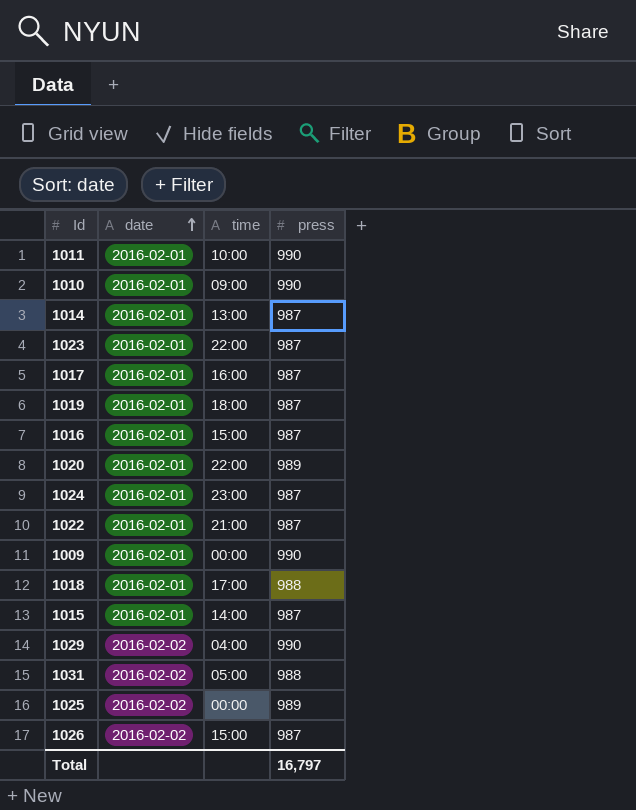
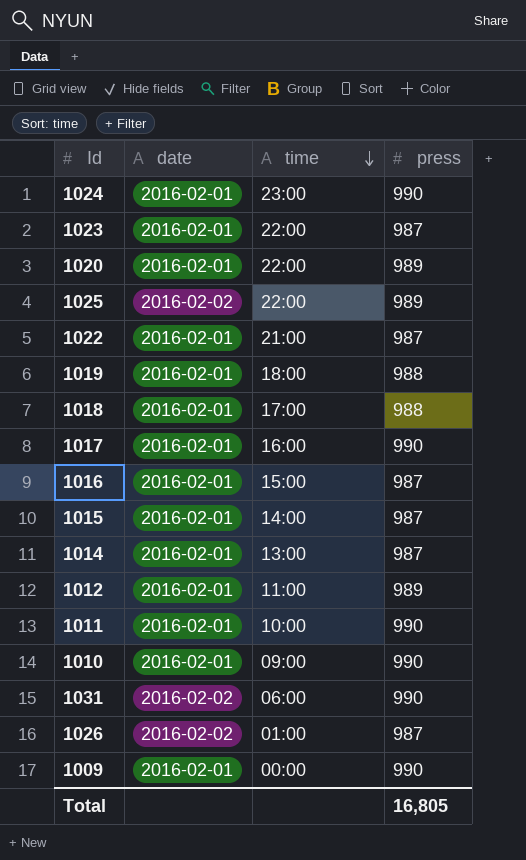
row order: date ascending -> time descending
row 1029: 2016-02-02 | 04:00 | 990 -> none
1024 | press: 987 -> 990
1025 | time: 00:00 -> 22:00
1019 | press: 987 -> 988
1017 | press: 987 -> 990
row 1012: none -> 2016-02-01 | 11:00 | 989
1031 | time: 05:00 -> 06:00
1031 | press: 988 -> 990
1026 | time: 15:00 -> 01:00
Total | press: 16,797 -> 16,805

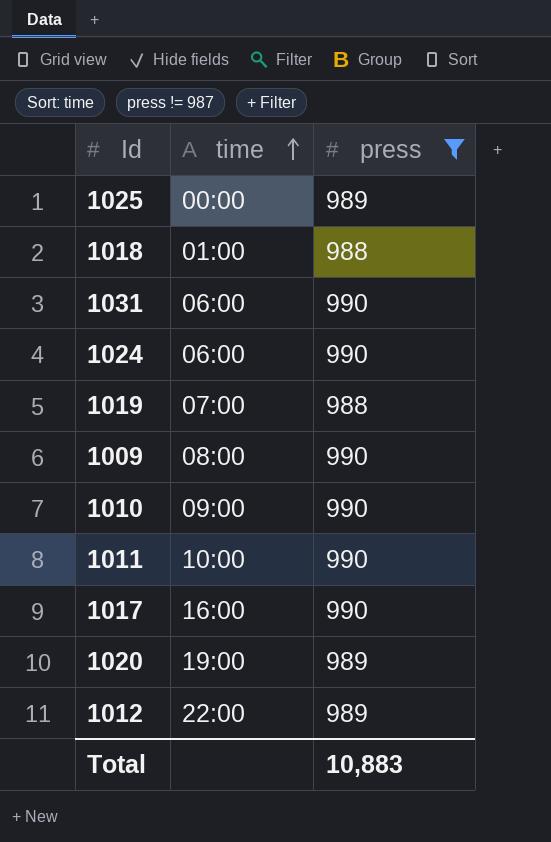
filter: none -> press != 987
row order: time descending -> time ascending
column date | position: 2 -> none
1025 | time: 22:00 -> 00:00
1018 | time: 17:00 -> 01:00
1024 | time: 23:00 -> 06:00
1019 | time: 18:00 -> 07:00
1009 | time: 00:00 -> 08:00
1020 | time: 22:00 -> 19:00
1012 | time: 11:00 -> 22:00
Total | press: 16,805 -> 10,883

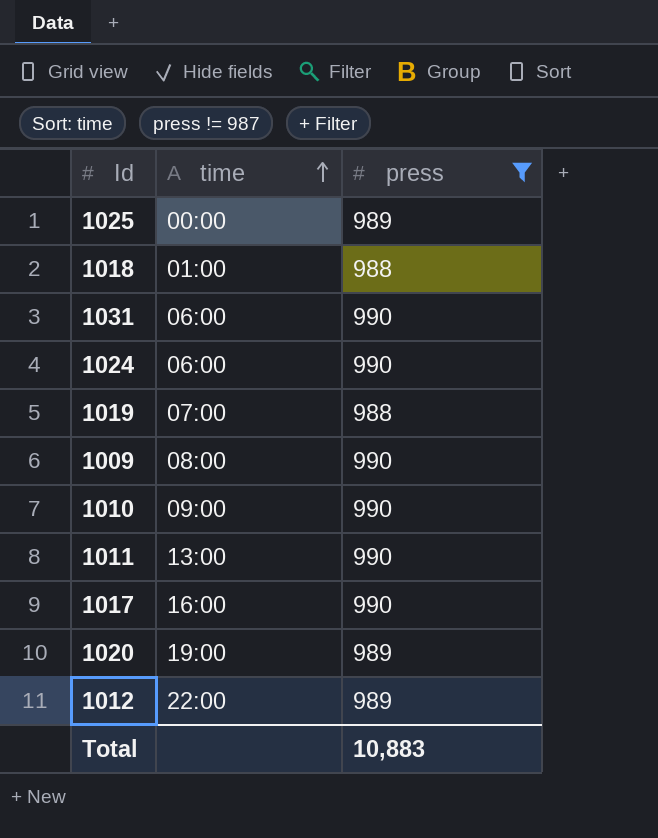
1011 | time: 10:00 -> 13:00

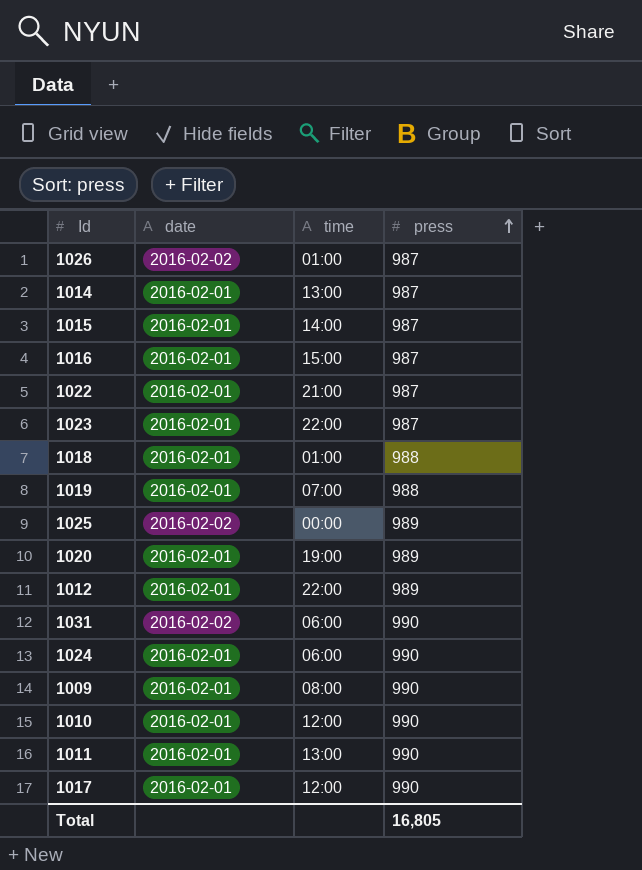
filter: press != 987 -> none
row order: time ascending -> press ascending
column date | position: none -> 2
1010 | time: 09:00 -> 12:00
1017 | time: 16:00 -> 12:00
Total | press: 10,883 -> 16,805

